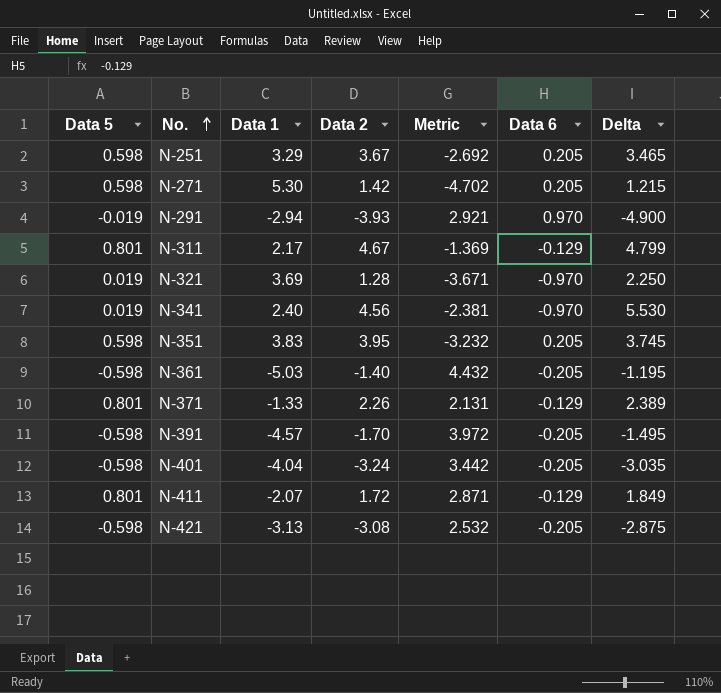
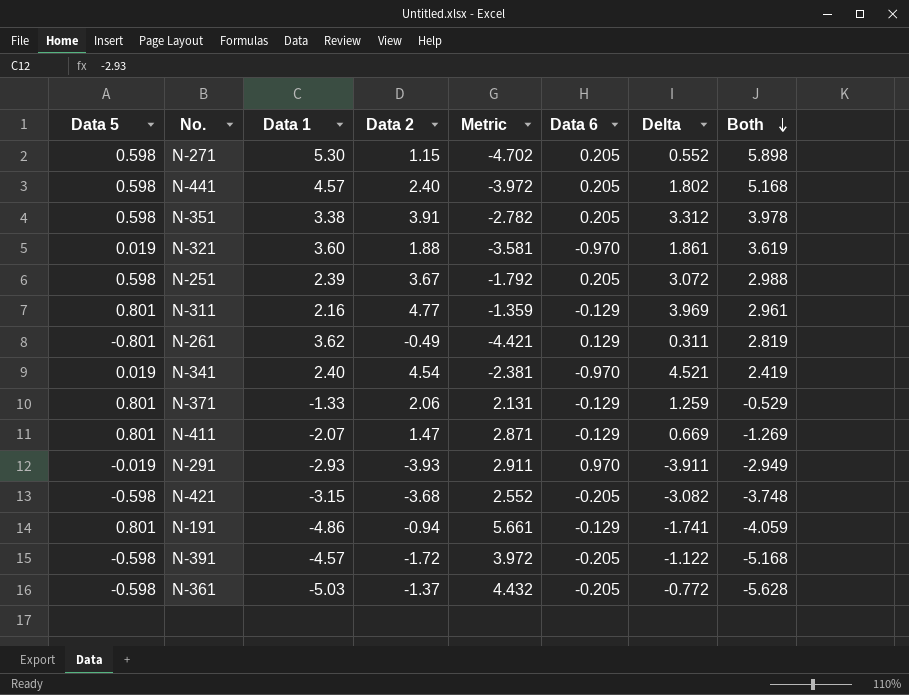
row order: No. ascending -> Both descending
column Delta | formula: [Data 2] - [Data 6] -> [Data 2] - [Data 5]
column Both | formula: none -> [Data 5] + [Data 1]
row N-401: -0.598 | -4.04 | -3.24 | 3.442 | -0.205 | -3.035 -> none
N-271 | Data 2: 1.42 -> 1.15
row N-441: none -> 0.598 | 4.57 | 2.40 | -3.972 | 0.205 | 1.802 | 5.168
N-351 | Data 1: 3.83 -> 3.38
N-351 | Data 2: 3.95 -> 3.91
N-351 | Metric: -3.232 -> -2.782
N-321 | Data 1: 3.69 -> 3.60
N-321 | Data 2: 1.28 -> 1.88
N-321 | Metric: -3.671 -> -3.581
N-251 | Data 1: 3.29 -> 2.39
N-251 | Metric: -2.692 -> -1.792
N-311 | Data 1: 2.17 -> 2.16
N-311 | Data 2: 4.67 -> 4.77
N-311 | Metric: -1.369 -> -1.359
row N-261: none -> -0.801 | 3.62 | -0.49 | -4.421 | 0.129 | 0.311 | 2.819
N-341 | Data 2: 4.56 -> 4.54
N-371 | Data 2: 2.26 -> 2.06
N-411 | Data 2: 1.72 -> 1.47
N-291 | Data 1: -2.94 -> -2.93
N-291 | Metric: 2.921 -> 2.911
N-421 | Data 1: -3.13 -> -3.15
N-421 | Data 2: -3.08 -> -3.68
N-421 | Metric: 2.532 -> 2.552
row N-191: none -> 0.801 | -4.86 | -0.94 | 5.661 | -0.129 | -1.741 | -4.059
N-391 | Data 2: -1.70 -> -1.72
N-361 | Data 2: -1.40 -> -1.37

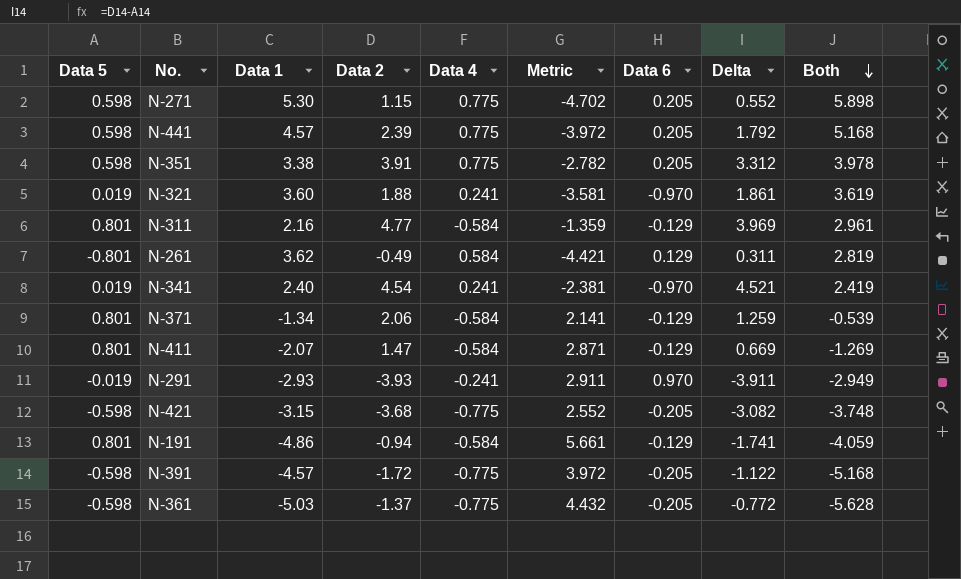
column Data 4 | position: none -> 5
row N-251: 0.598 | 2.39 | 3.67 | -1.792 | 0.205 | 3.072 | 2.988 -> none
N-441 | Data 2: 2.40 -> 2.39
N-441 | Delta: 1.802 -> 1.792
N-371 | Data 1: -1.33 -> -1.34
N-371 | Metric: 2.131 -> 2.141
N-371 | Both: -0.529 -> -0.539

